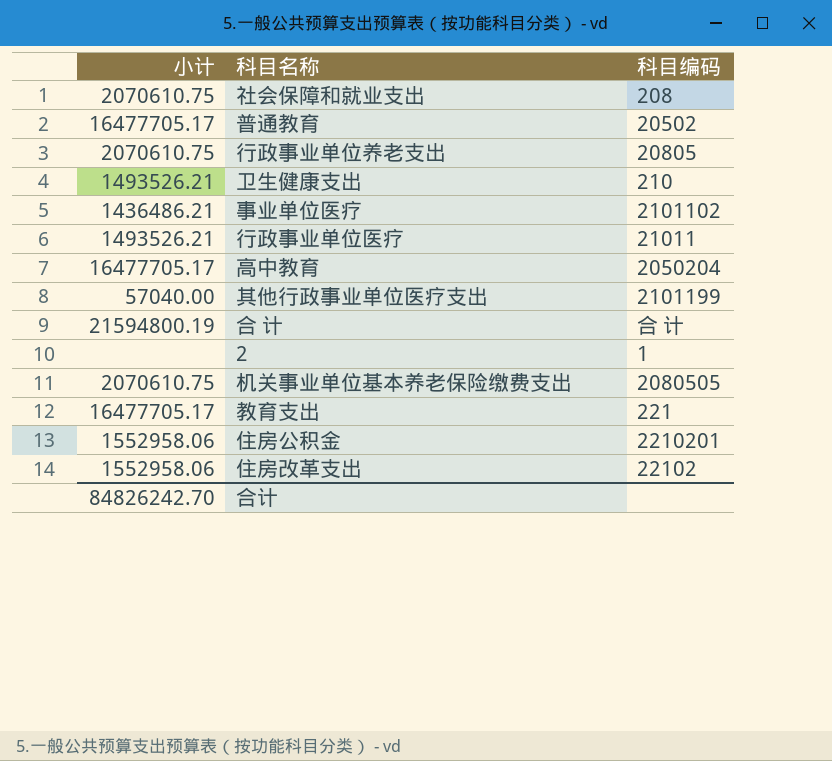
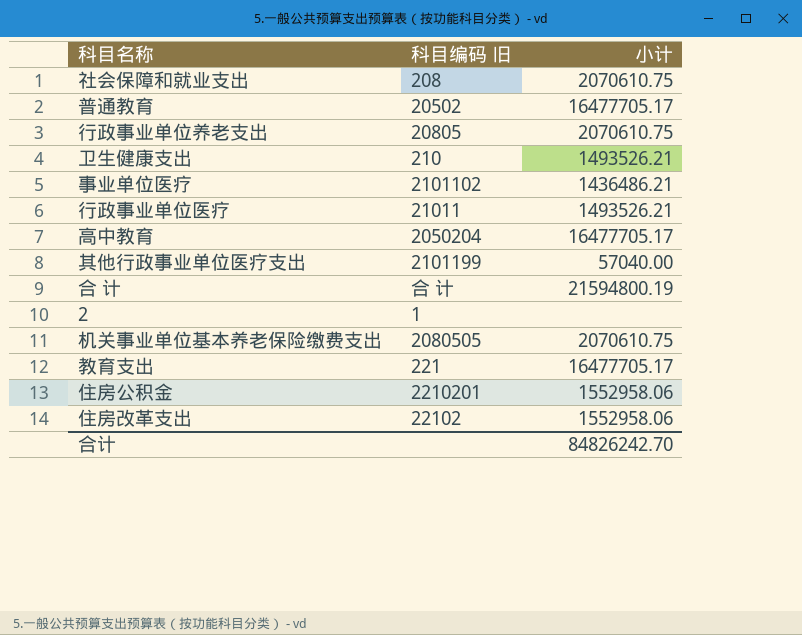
column name: 科目编码 -> 科目编码 旧
column 小计 | position: 1 -> 3

